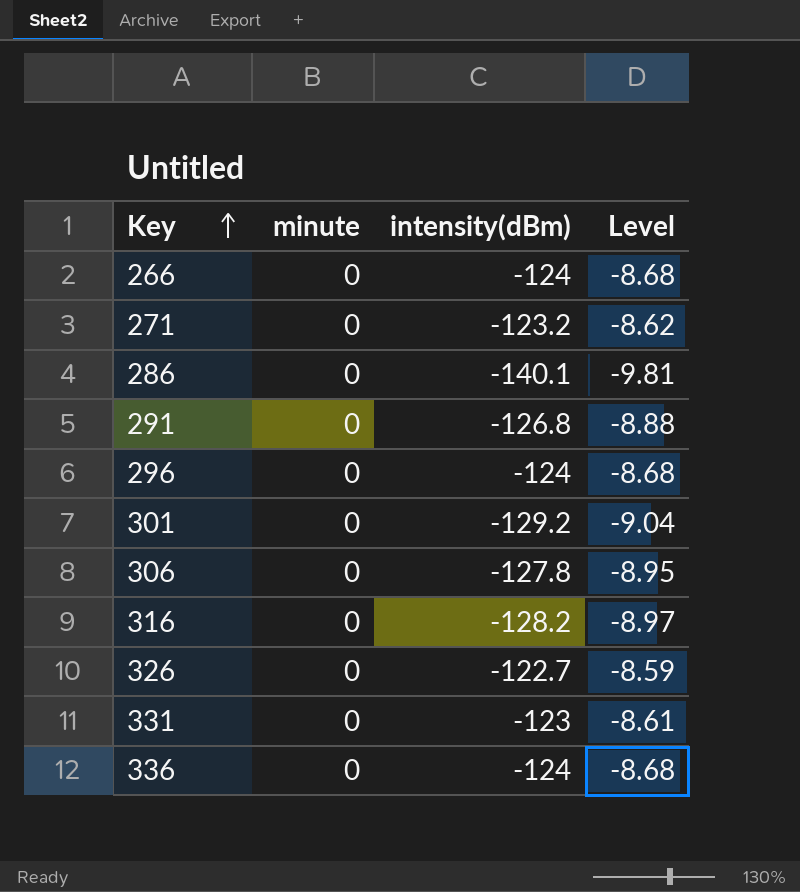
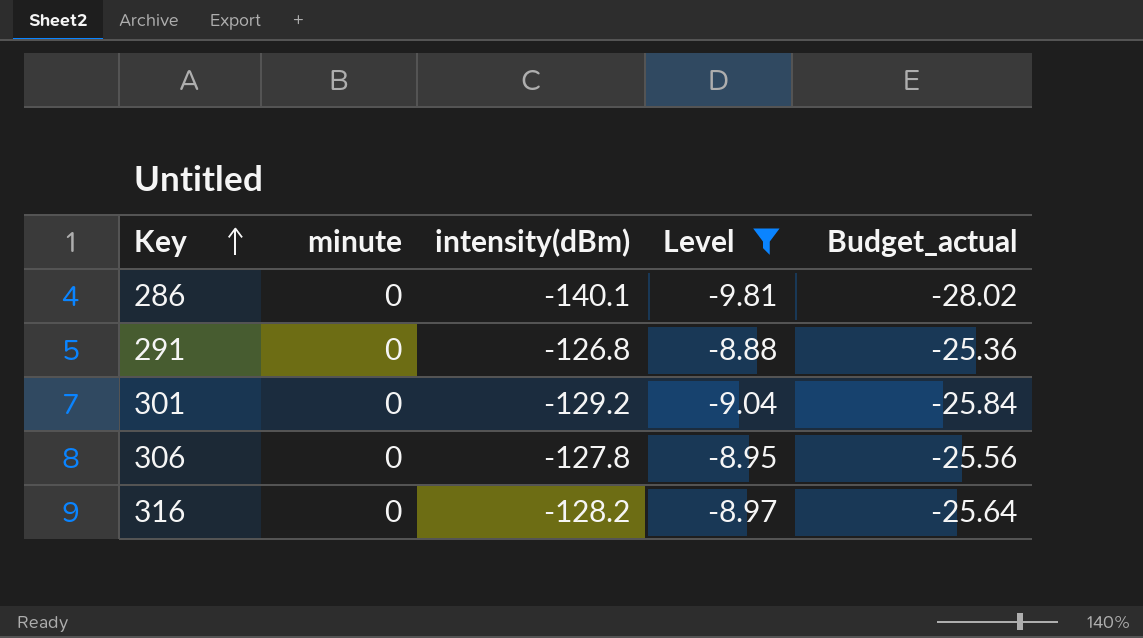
filter: none -> Level <= -8.88
column Budget_actual | formula: none -> [intensity(dBm)] * 0.2

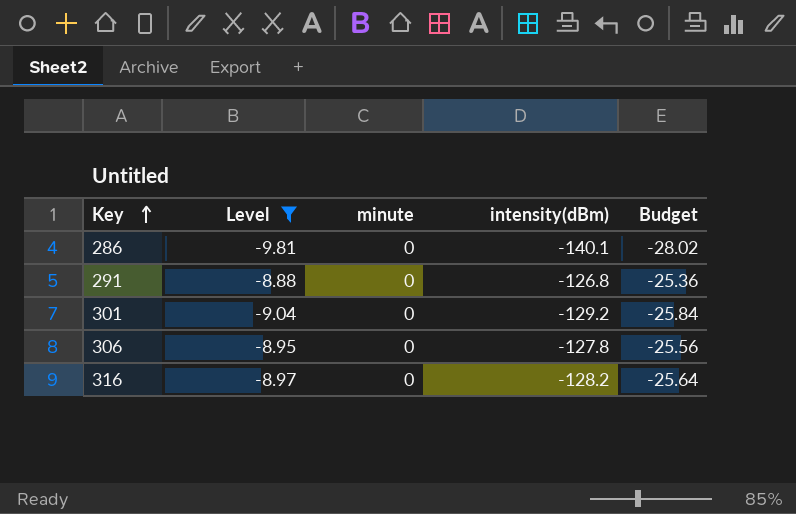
column Level | position: 4 -> 2
column name: Budget_actual -> Budget

